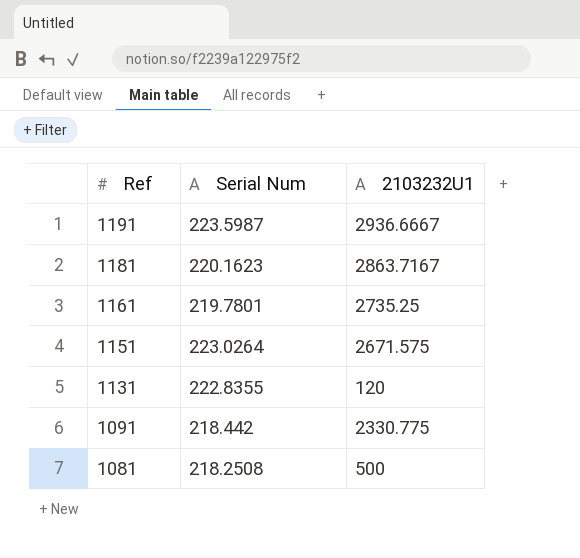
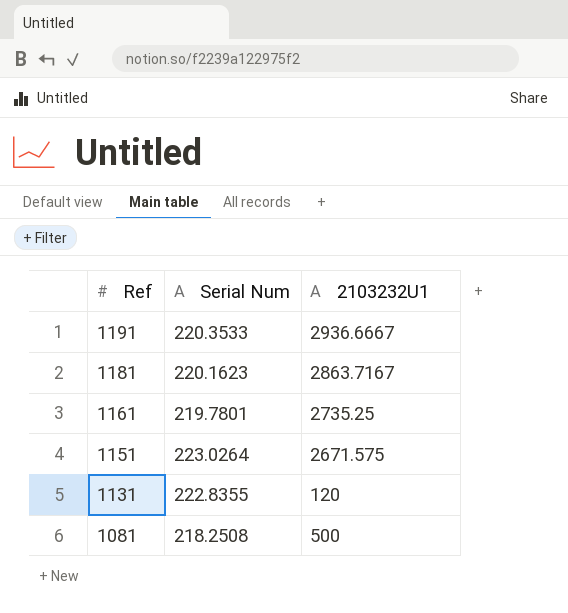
row 1091: 218.442 | 2330.775 -> none
1191 | Serial Num: 223.5987 -> 220.3533

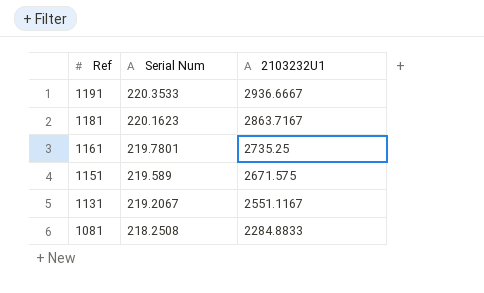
1151 | Serial Num: 223.0264 -> 219.589
1131 | Serial Num: 222.8355 -> 219.2067
1131 | 2103232U1: 120 -> 2551.1167
1081 | 2103232U1: 500 -> 2284.8833

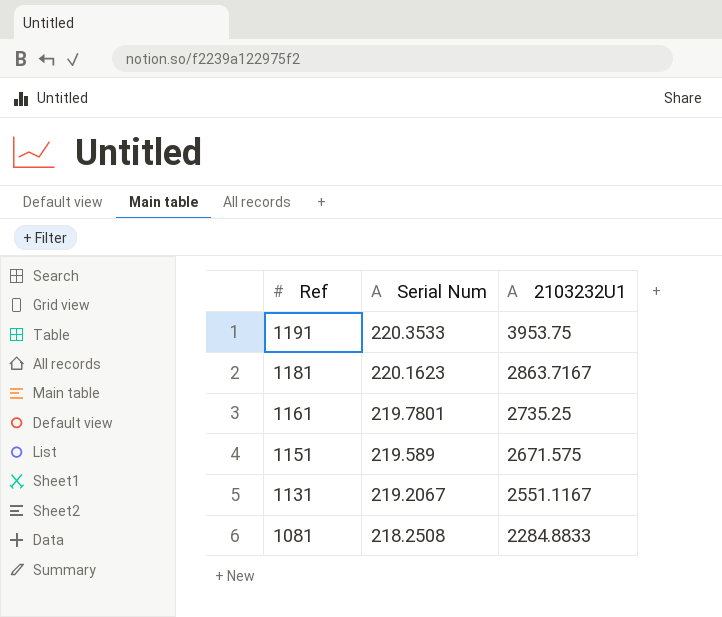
1191 | 2103232U1: 2936.6667 -> 3953.75

